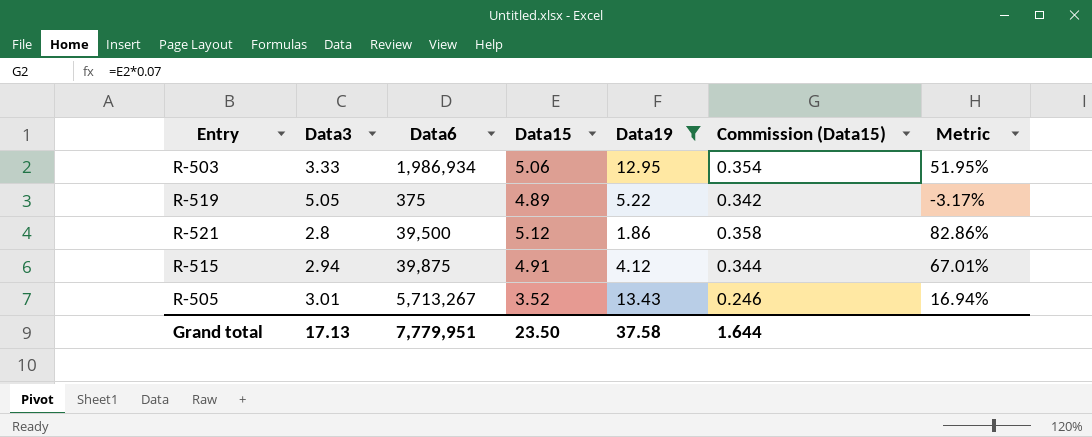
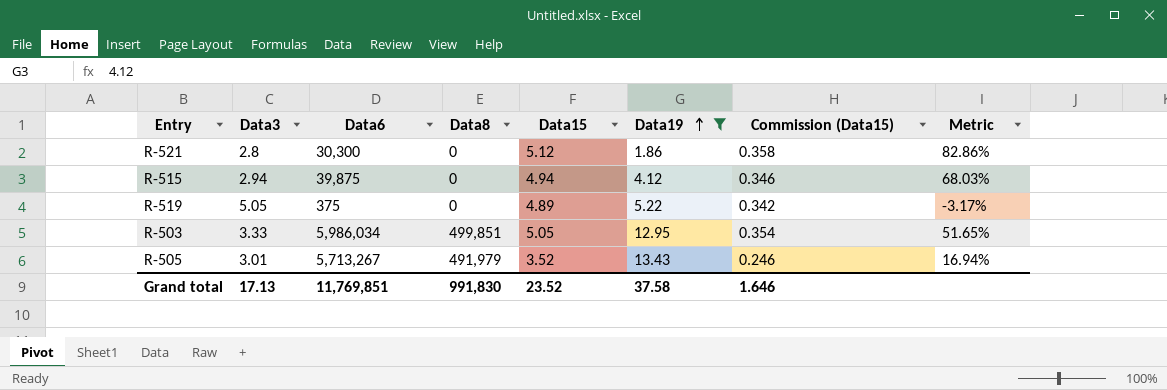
row order: none -> Data19 ascending
column Data8 | position: none -> 4
R-521 | Data6: 39,500 -> 30,300
R-515 | Data15: 4.91 -> 4.94
R-515 | Commission (Data15): 0.344 -> 0.346
R-515 | Metric: 67.01% -> 68.03%
R-503 | Data6: 1,986,934 -> 5,986,034
R-503 | Data15: 5.06 -> 5.05
R-503 | Metric: 51.95% -> 51.65%
Grand total | Data6: 7,779,951 -> 11,769,851
Grand total | Data15: 23.50 -> 23.52
Grand total | Commission (Data15): 1.644 -> 1.646

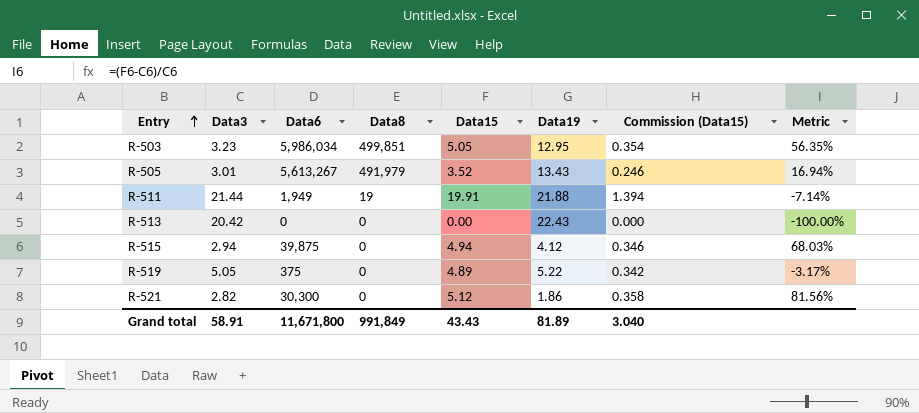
filter: Data19 <= 13.43 -> none
row order: Data19 ascending -> Entry ascending
R-503 | Data3: 3.33 -> 3.23
R-503 | Metric: 51.65% -> 56.35%
R-505 | Data6: 5,713,267 -> 5,613,267
R-521 | Data3: 2.8 -> 2.82
R-521 | Metric: 82.86% -> 81.56%
Grand total | Data3: 17.13 -> 58.91
Grand total | Data6: 11,769,851 -> 11,671,800
Grand total | Data8: 991,830 -> 991,849
Grand total | Data15: 23.52 -> 43.43
Grand total | Data19: 37.58 -> 81.89
Grand total | Commission (Data15): 1.646 -> 3.040

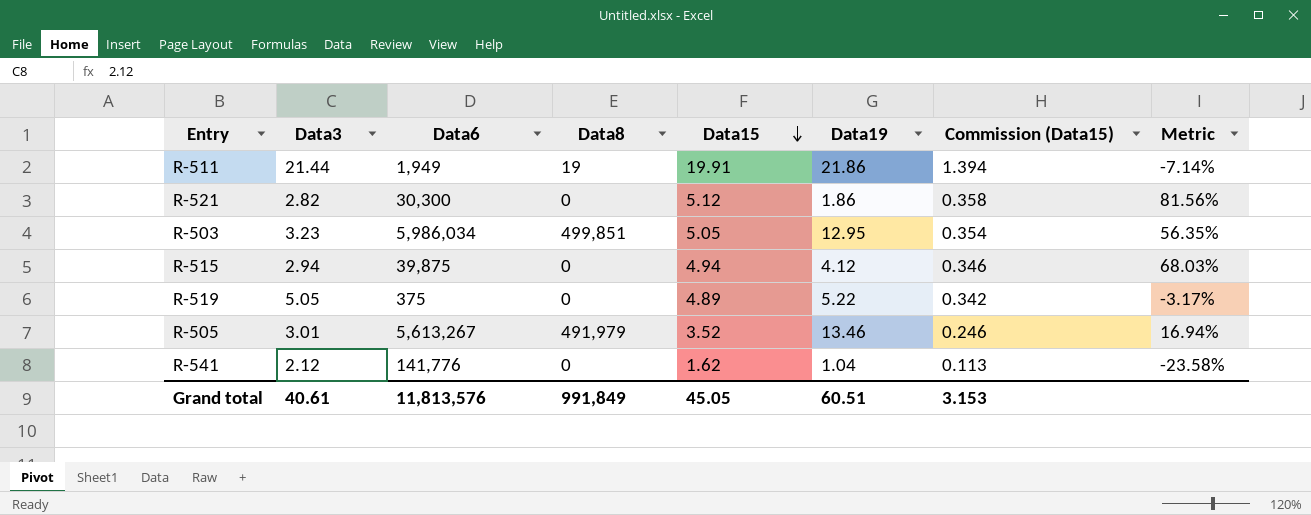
row order: Entry ascending -> Data15 descending
row R-513: 20.42 | 0 | 0 | 0.00 | 22.43 | 0.000 | -100.00% -> none
R-511 | Data19: 21.88 -> 21.86
R-505 | Data19: 13.43 -> 13.46
row R-541: none -> 2.12 | 141,776 | 0 | 1.62 | 1.04 | 0.113 | -23.58%
Grand total | Data3: 58.91 -> 40.61
Grand total | Data6: 11,671,800 -> 11,813,576
Grand total | Data15: 43.43 -> 45.05
Grand total | Data19: 81.89 -> 60.51
Grand total | Commission (Data15): 3.040 -> 3.153

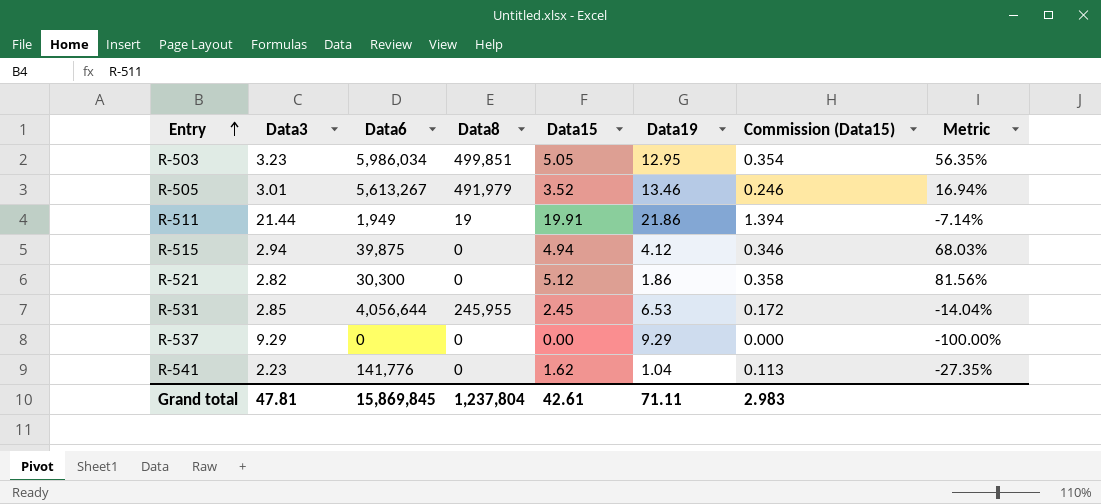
row order: Data15 descending -> Entry ascending
row R-519: 5.05 | 375 | 0 | 4.89 | 5.22 | 0.342 | -3.17% -> none
row R-531: none -> 2.85 | 4,056,644 | 245,955 | 2.45 | 6.53 | 0.172 | -14.04%
row R-537: none -> 9.29 | 0 | 0 | 0.00 | 9.29 | 0.000 | -100.00%
R-541 | Data3: 2.12 -> 2.23
R-541 | Metric: -23.58% -> -27.35%
Grand total | Data3: 40.61 -> 47.81
Grand total | Data6: 11,813,576 -> 15,869,845
Grand total | Data8: 991,849 -> 1,237,804
Grand total | Data15: 45.05 -> 42.61
Grand total | Data19: 60.51 -> 71.11
Grand total | Commission (Data15): 3.153 -> 2.983

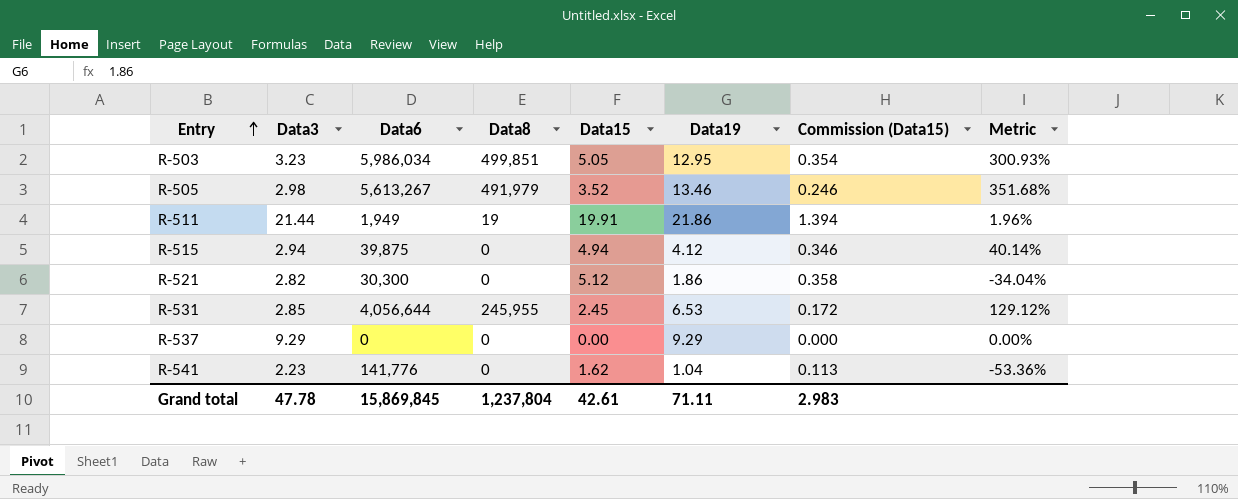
column Metric | formula: ([Data15] - [Data3]) / [Data3] -> ([Data19] - [Data3]) / [Data3]
R-505 | Data3: 3.01 -> 2.98
Grand total | Data3: 47.81 -> 47.78

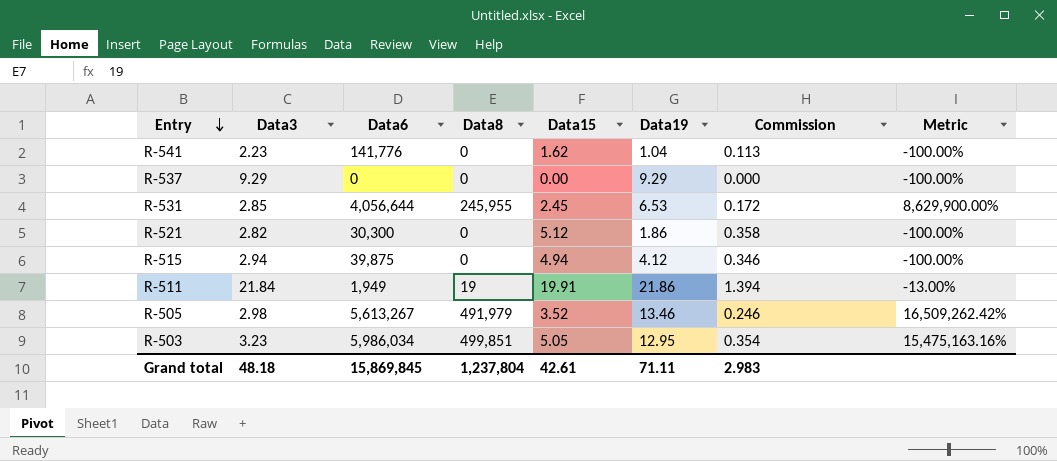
row order: Entry ascending -> Entry descending
column name: Commission (Data15) -> Commission
column Metric | formula: ([Data19] - [Data3]) / [Data3] -> ([Data8] - [Data3]) / [Data3]
R-511 | Data3: 21.44 -> 21.84
Grand total | Data3: 47.78 -> 48.18

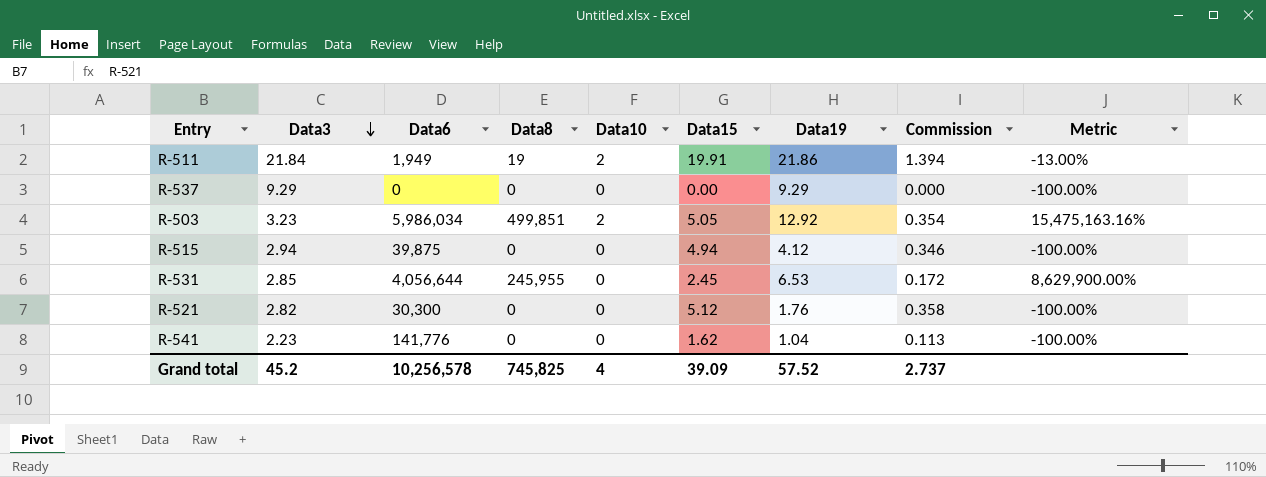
row order: Entry descending -> Data3 descending
column Data10 | position: none -> 5
row R-505: 2.98 | 5,613,267 | 491,979 | 3.52 | 13.46 | 0.246 | 16,509,262.42% -> none
R-503 | Data19: 12.95 -> 12.92
R-521 | Data19: 1.86 -> 1.76
Grand total | Data3: 48.18 -> 45.2
Grand total | Data6: 15,869,845 -> 10,256,578
Grand total | Data8: 1,237,804 -> 745,825
Grand total | Data15: 42.61 -> 39.09
Grand total | Data19: 71.11 -> 57.52
Grand total | Commission: 2.983 -> 2.737

